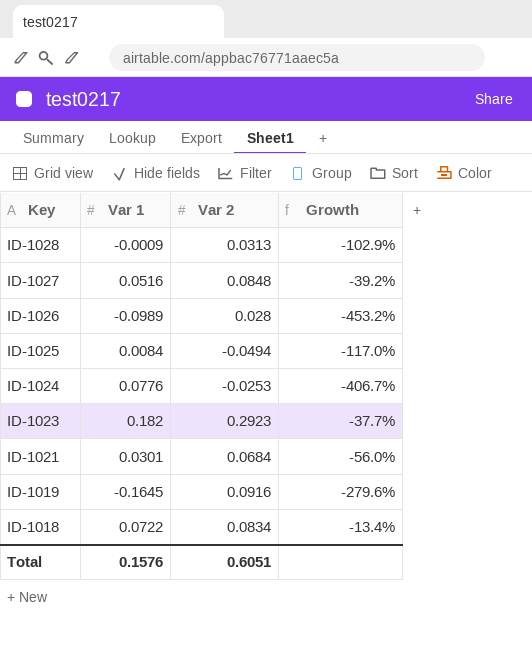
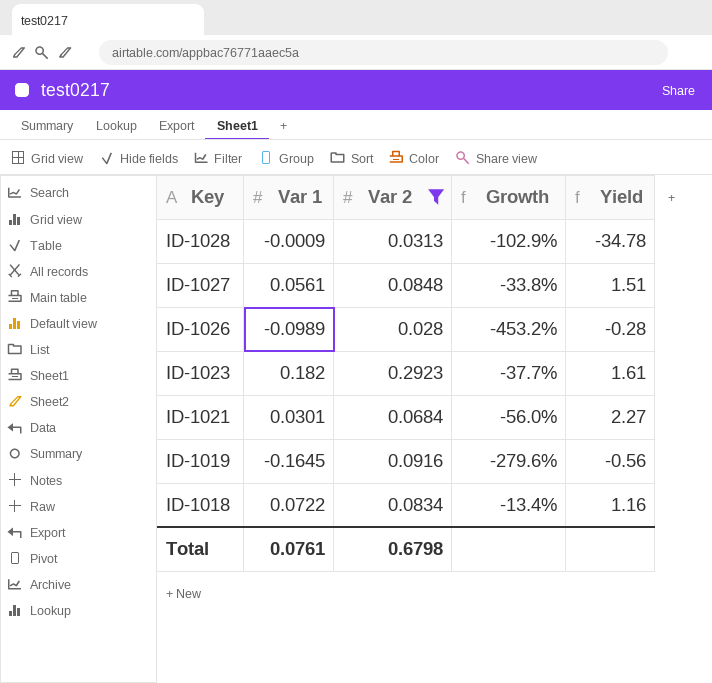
filter: none -> Var 2 >= 0.028
column Yield | formula: none -> [Var 2] / [Var 1]
ID-1027 | Var 1: 0.0516 -> 0.0561
ID-1027 | Growth: -39.2% -> -33.8%
Total | Var 1: 0.1576 -> 0.0761
Total | Var 2: 0.6051 -> 0.6798

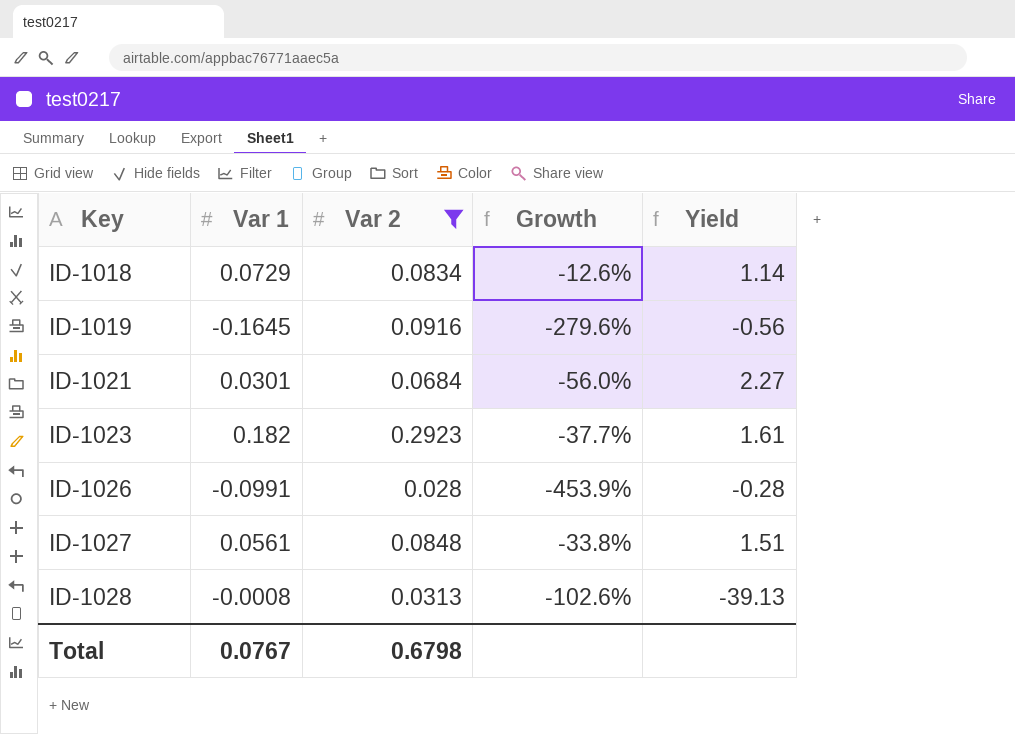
row order: Key descending -> Key ascending
ID-1018 | Var 1: 0.0722 -> 0.0729
ID-1018 | Growth: -13.4% -> -12.6%
ID-1018 | Yield: 1.16 -> 1.14
ID-1026 | Var 1: -0.0989 -> -0.0991
ID-1026 | Growth: -453.2% -> -453.9%
ID-1028 | Var 1: -0.0009 -> -0.0008
ID-1028 | Growth: -102.9% -> -102.6%
ID-1028 | Yield: -34.78 -> -39.13
Total | Var 1: 0.0761 -> 0.0767

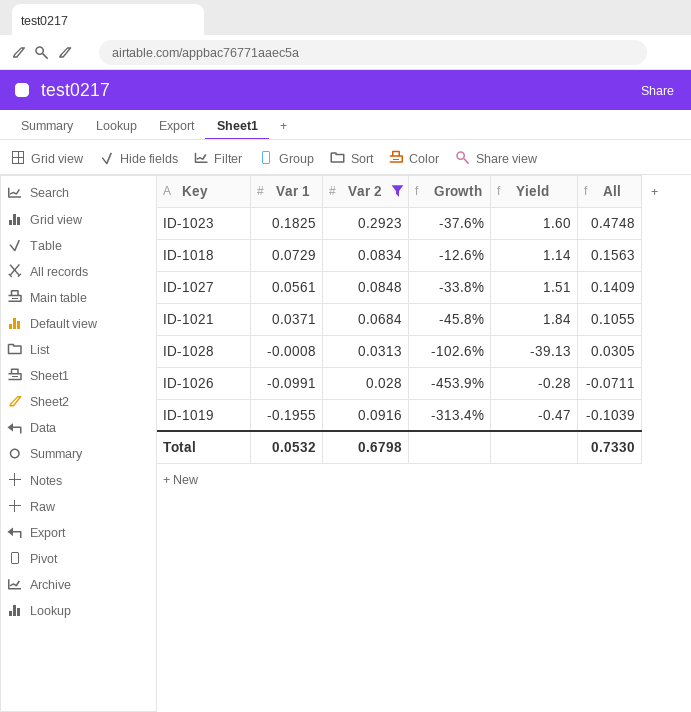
row order: Key ascending -> Var 1 descending
column All | formula: none -> [Var 1] + [Var 2]
ID-1023 | Var 1: 0.182 -> 0.1825
ID-1023 | Growth: -37.7% -> -37.6%
ID-1023 | Yield: 1.61 -> 1.60
ID-1021 | Var 1: 0.0301 -> 0.0371
ID-1021 | Growth: -56.0% -> -45.8%
ID-1021 | Yield: 2.27 -> 1.84
ID-1019 | Var 1: -0.1645 -> -0.1955
ID-1019 | Growth: -279.6% -> -313.4%
ID-1019 | Yield: -0.56 -> -0.47
Total | Var 1: 0.0767 -> 0.0532

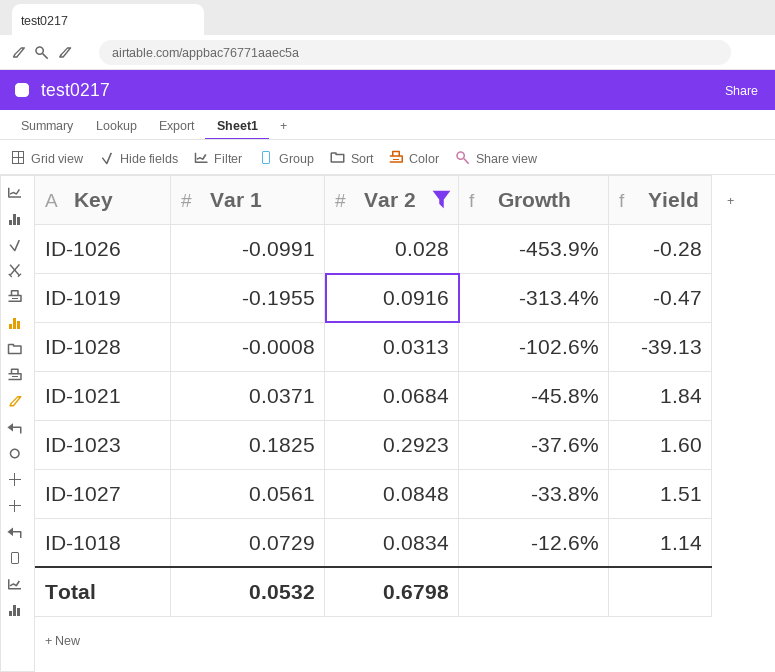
row order: Var 1 descending -> Growth ascending
column All | formula: [Var 1] + [Var 2] -> none

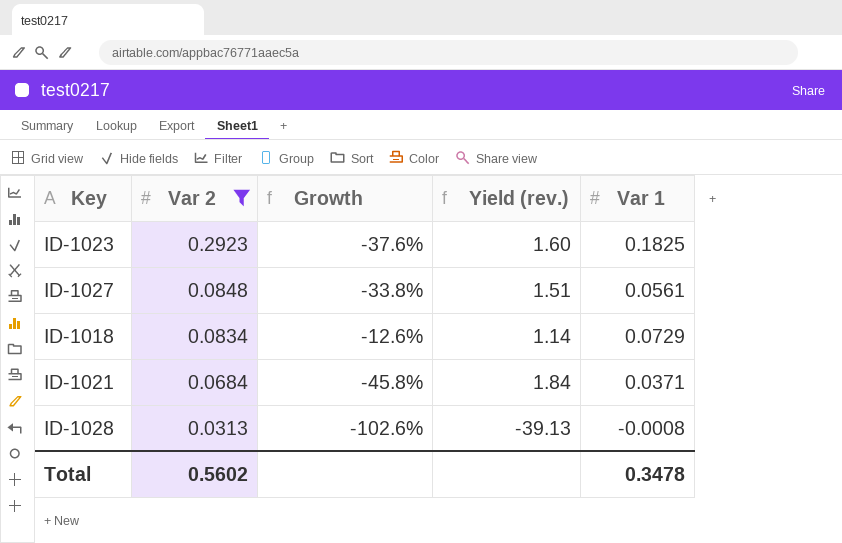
row order: Growth ascending -> Var 2 descending
column name: Yield -> Yield (rev.)
column Var 1 | position: 2 -> 5
row ID-1026: -0.0991 | 0.028 | -453.9% | -0.28 -> none
row ID-1019: -0.1955 | 0.0916 | -313.4% | -0.47 -> none
Total | Var 2: 0.6798 -> 0.5602
Total | Var 1: 0.0532 -> 0.3478

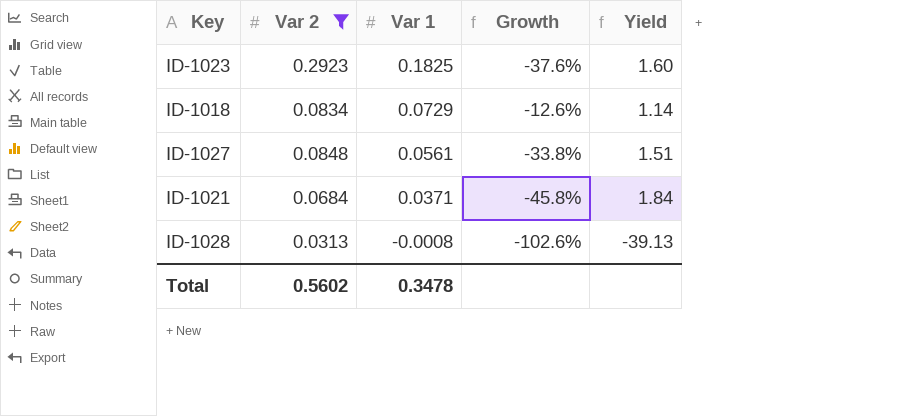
row order: Var 2 descending -> Var 1 descending
column Var 1 | position: 5 -> 3
column name: Yield (rev.) -> Yield

